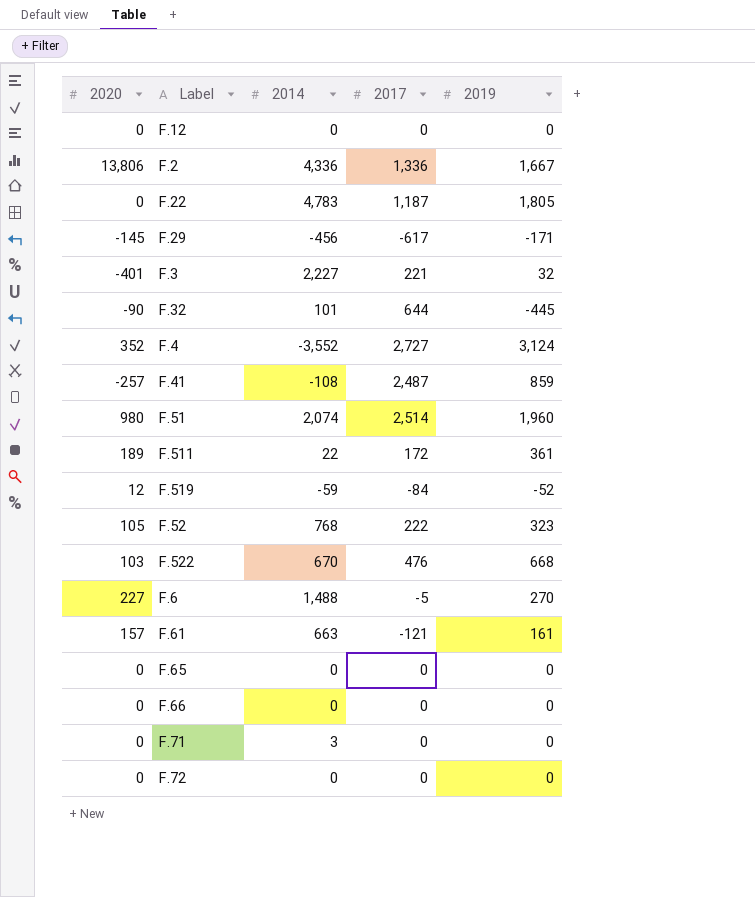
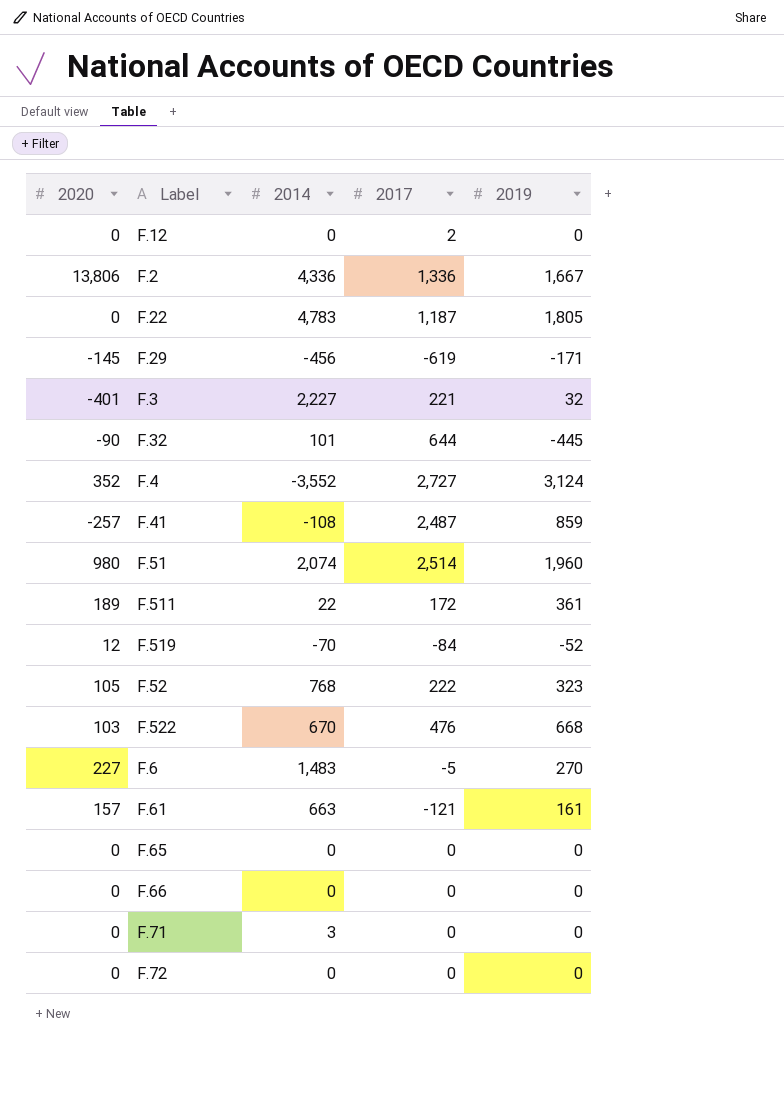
F.12 | 2017: 0 -> 2
F.29 | 2017: -617 -> -619
F.519 | 2014: -59 -> -70
F.6 | 2014: 1,488 -> 1,483

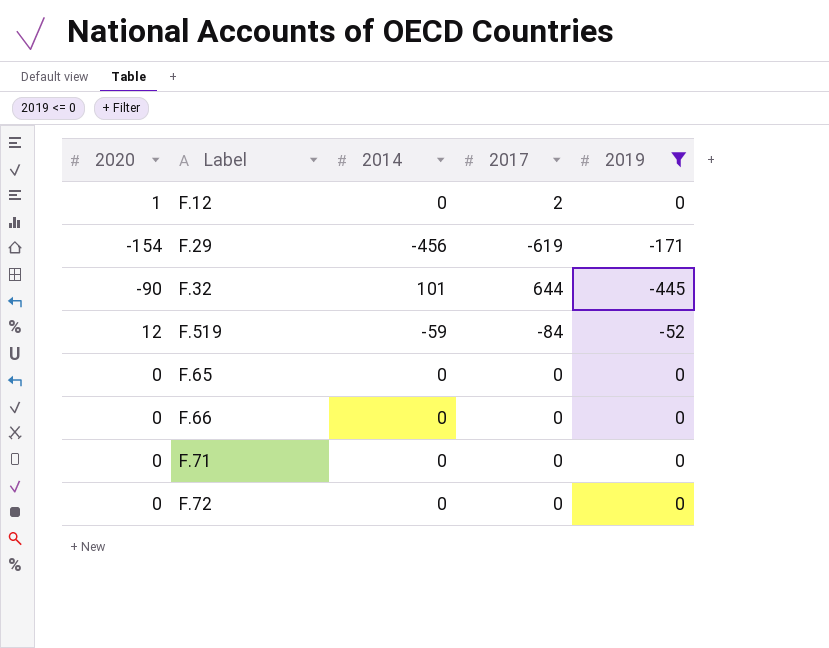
filter: none -> 2019 <= 0
F.12 | 2020: 0 -> 1
F.29 | 2020: -145 -> -154
F.519 | 2014: -70 -> -59
F.71 | 2014: 3 -> 0

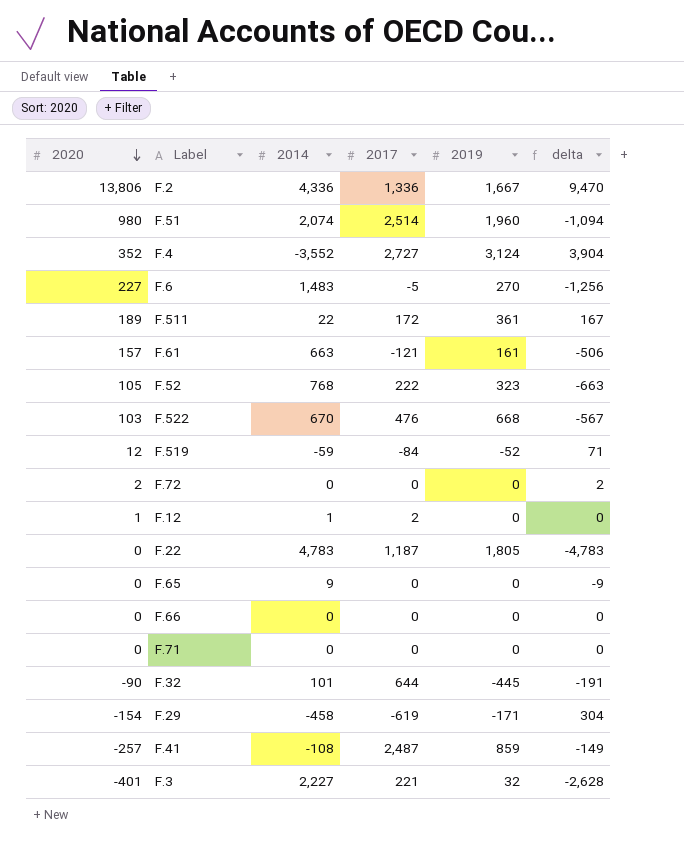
filter: 2019 <= 0 -> none
row order: none -> 2020 descending
column delta | formula: none -> [2020] - [2014]
F.72 | 2020: 0 -> 2
F.12 | 2014: 0 -> 1
F.65 | 2014: 0 -> 9
F.29 | 2014: -456 -> -458

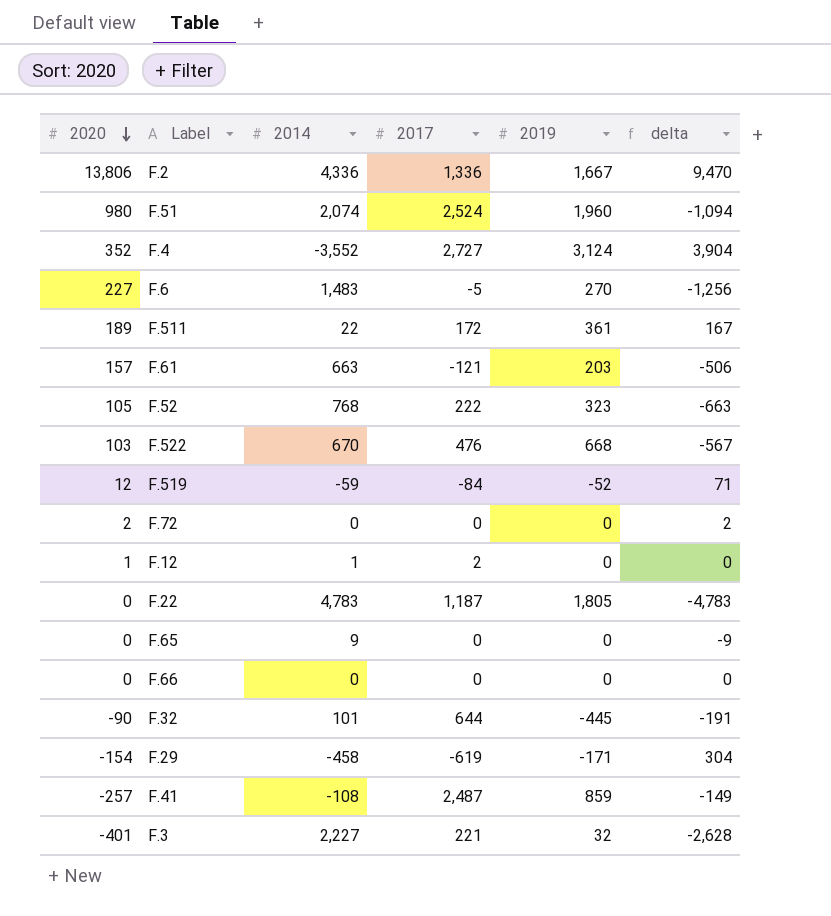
row F.71: 0 | 0 | 0 | 0 | 0 -> none
F.51 | 2017: 2,514 -> 2,524
F.61 | 2019: 161 -> 203

